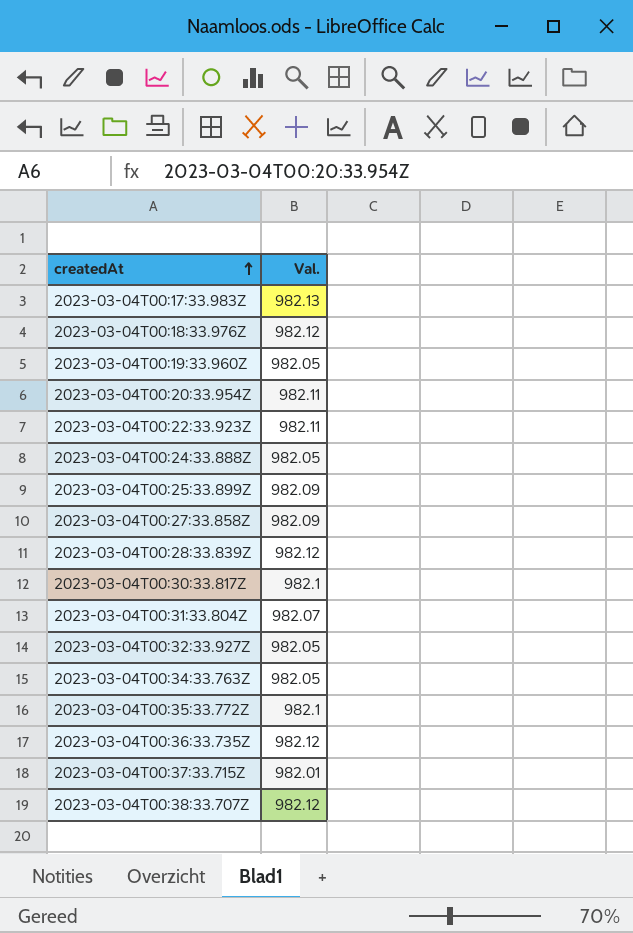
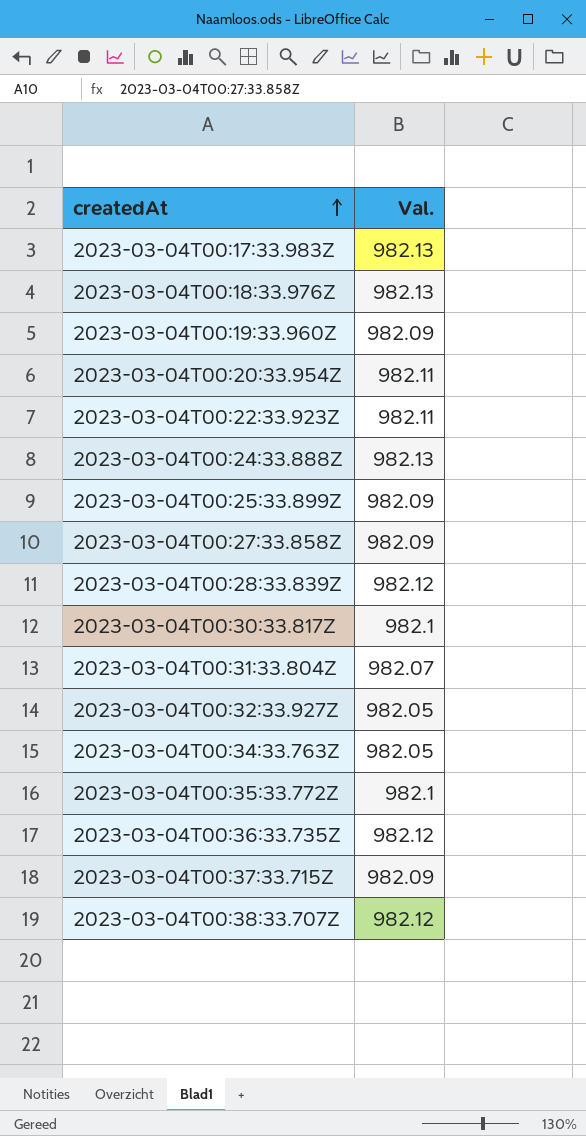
2023-03-04T00:18:33.976Z | Val.: 982.12 -> 982.13
2023-03-04T00:19:33.960Z | Val.: 982.05 -> 982.09
2023-03-04T00:24:33.888Z | Val.: 982.05 -> 982.13
2023-03-04T00:37:33.715Z | Val.: 982.01 -> 982.09

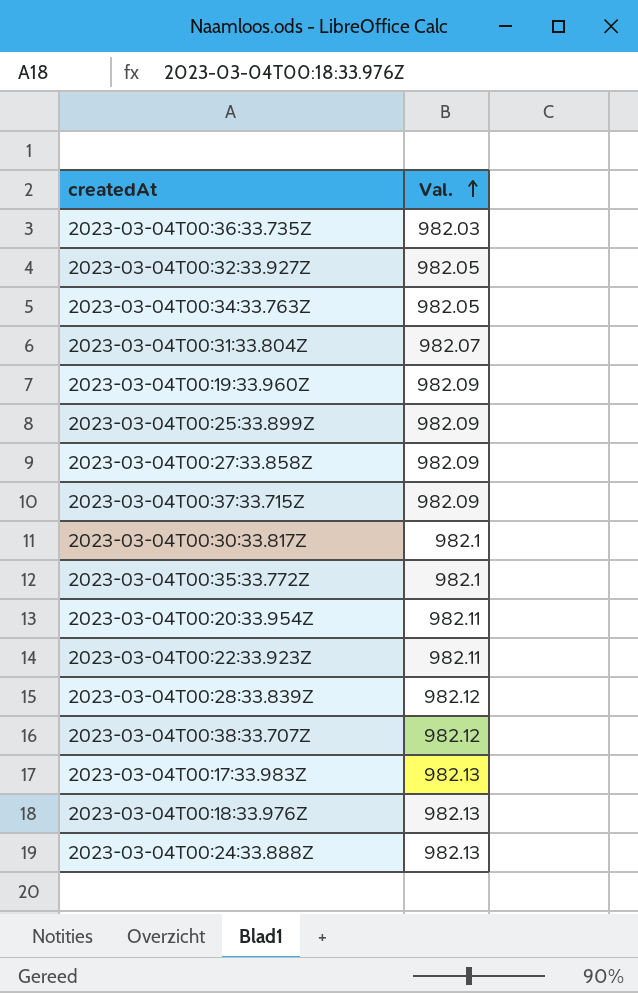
row order: createdAt ascending -> Val. ascending
2023-03-04T00:36:33.735Z | Val.: 982.12 -> 982.03

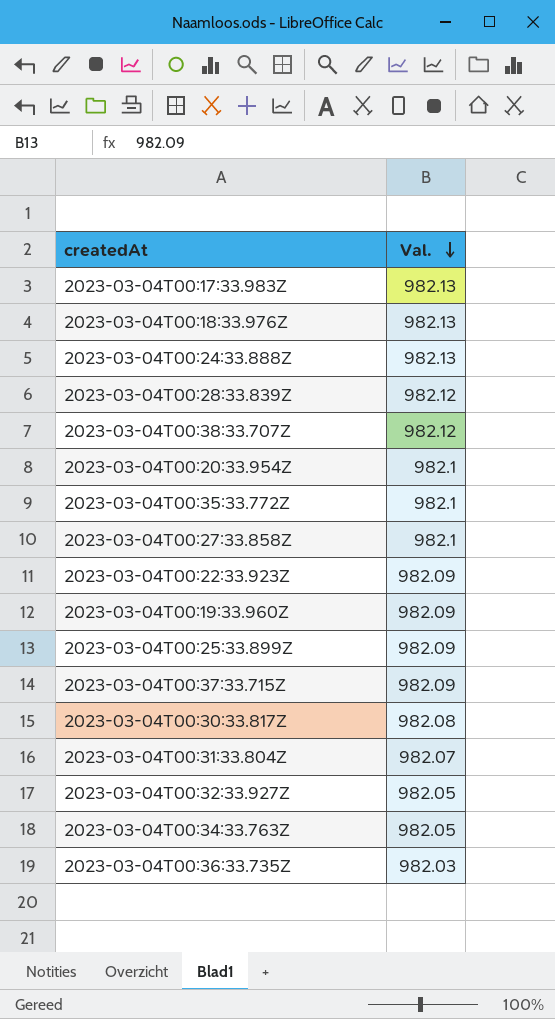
row order: Val. ascending -> Val. descending
2023-03-04T00:20:33.954Z | Val.: 982.11 -> 982.1
2023-03-04T00:27:33.858Z | Val.: 982.09 -> 982.1
2023-03-04T00:22:33.923Z | Val.: 982.11 -> 982.09
2023-03-04T00:30:33.817Z | Val.: 982.1 -> 982.08

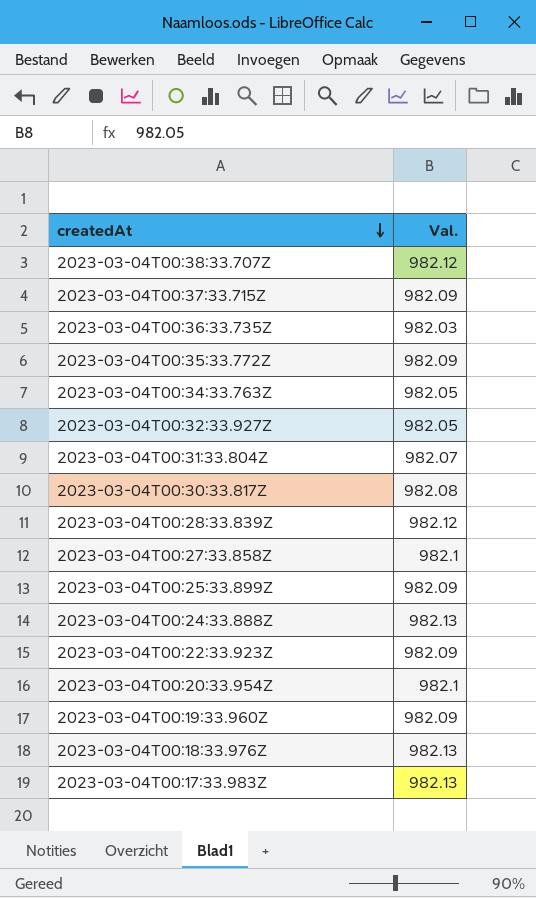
row order: Val. descending -> createdAt descending
2023-03-04T00:35:33.772Z | Val.: 982.1 -> 982.09

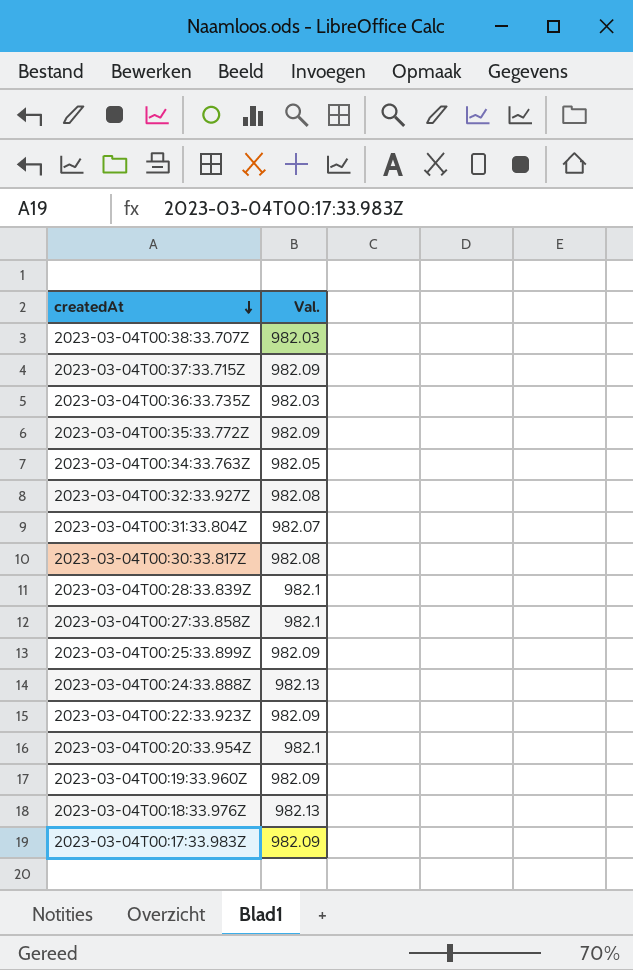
2023-03-04T00:38:33.707Z | Val.: 982.12 -> 982.03
2023-03-04T00:32:33.927Z | Val.: 982.05 -> 982.08
2023-03-04T00:28:33.839Z | Val.: 982.12 -> 982.1
2023-03-04T00:17:33.983Z | Val.: 982.13 -> 982.09

